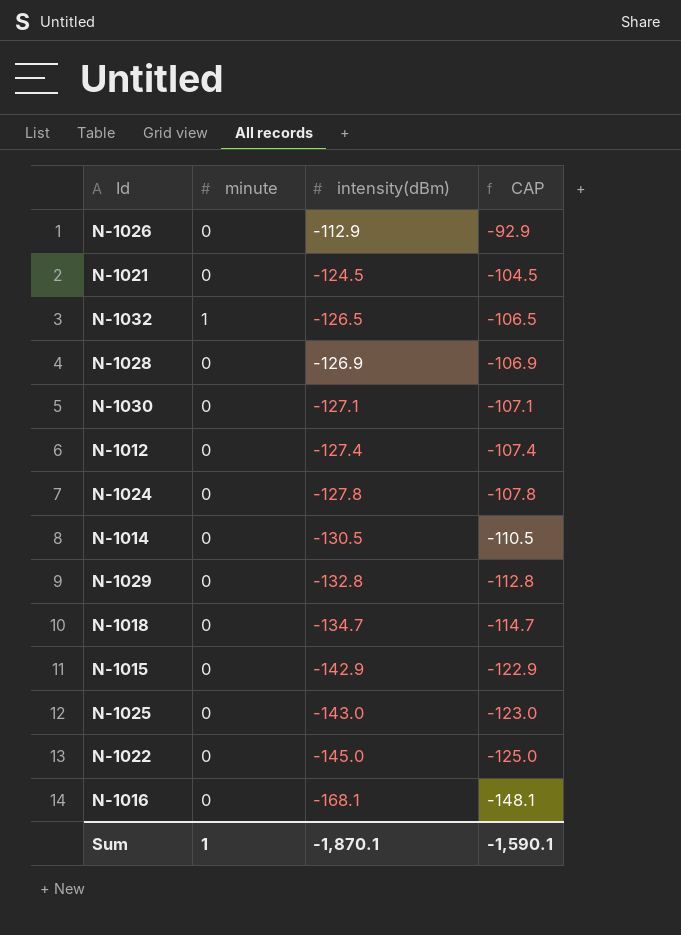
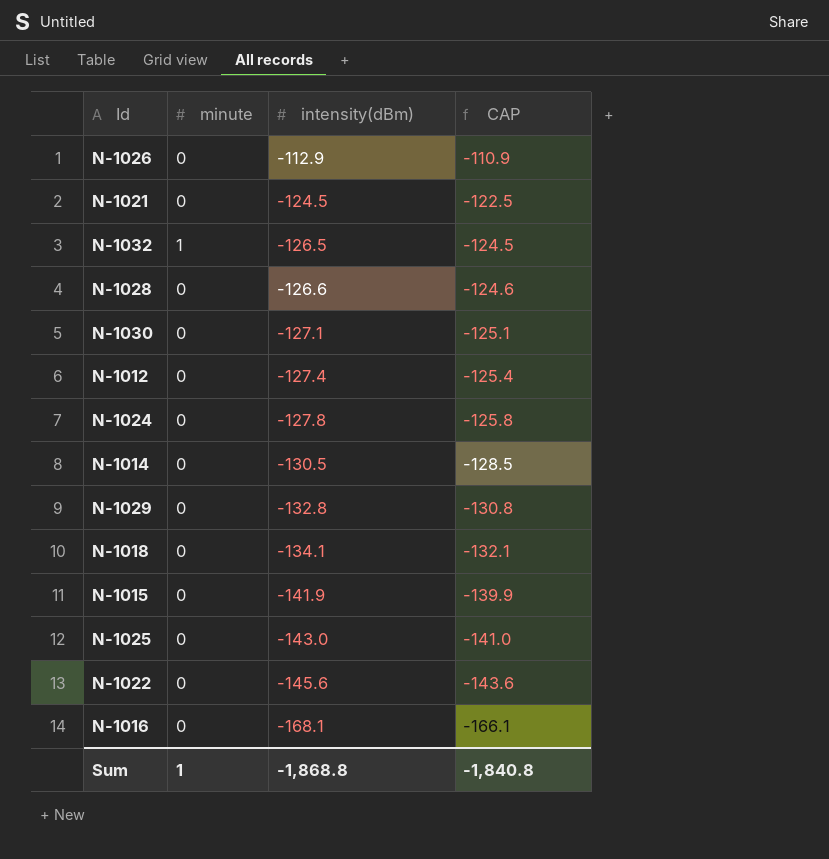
column CAP | formula: [intensity(dBm)] + 20 -> [intensity(dBm)] + 2
N-1028 | intensity(dBm): -126.9 -> -126.6
N-1018 | intensity(dBm): -134.7 -> -134.1
N-1015 | intensity(dBm): -142.9 -> -141.9
N-1022 | intensity(dBm): -145.0 -> -145.6
Sum | intensity(dBm): -1,870.1 -> -1,868.8
Sum | CAP: -1,590.1 -> -1,840.8

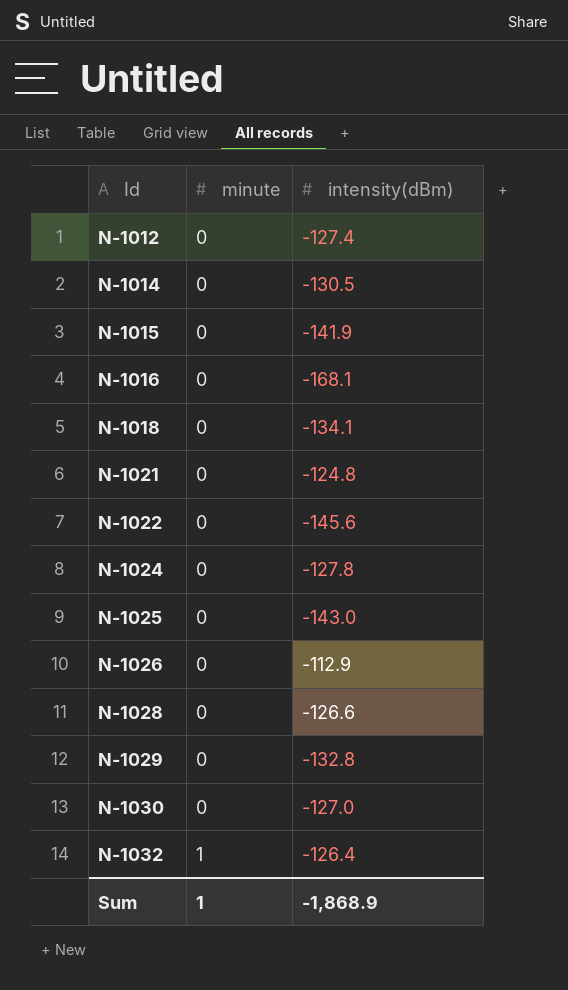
row order: intensity(dBm) descending -> Id ascending
column CAP | formula: [intensity(dBm)] + 2 -> none
N-1021 | intensity(dBm): -124.5 -> -124.8
N-1030 | intensity(dBm): -127.1 -> -127.0
N-1032 | intensity(dBm): -126.5 -> -126.4
Sum | intensity(dBm): -1,868.8 -> -1,868.9

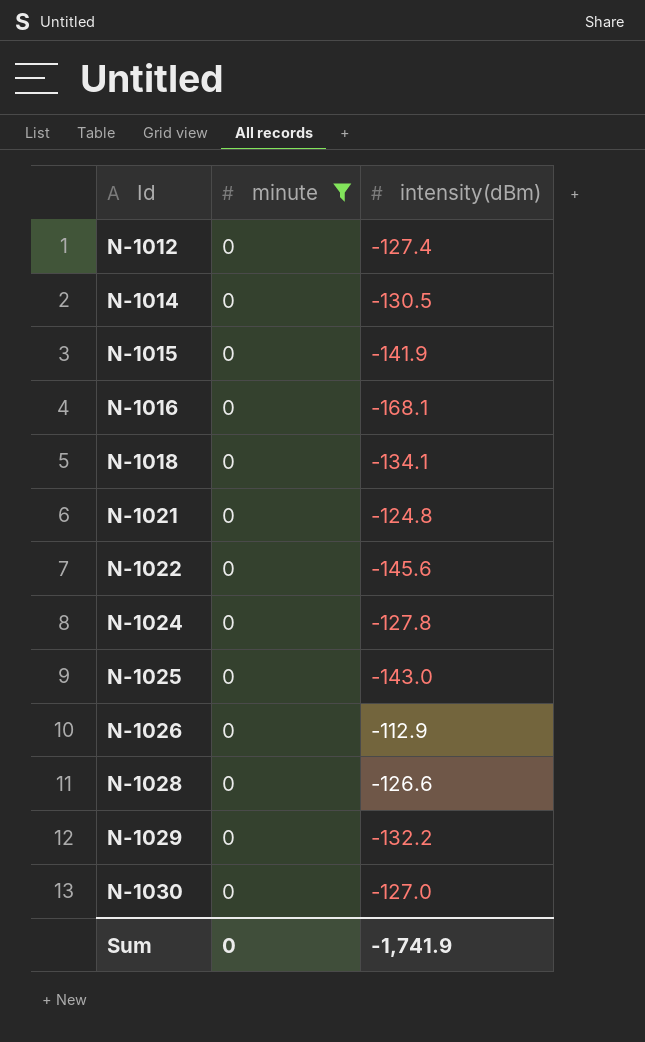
filter: none -> minute = 0
N-1029 | intensity(dBm): -132.8 -> -132.2
Sum | minute: 1 -> 0
Sum | intensity(dBm): -1,868.9 -> -1,741.9

